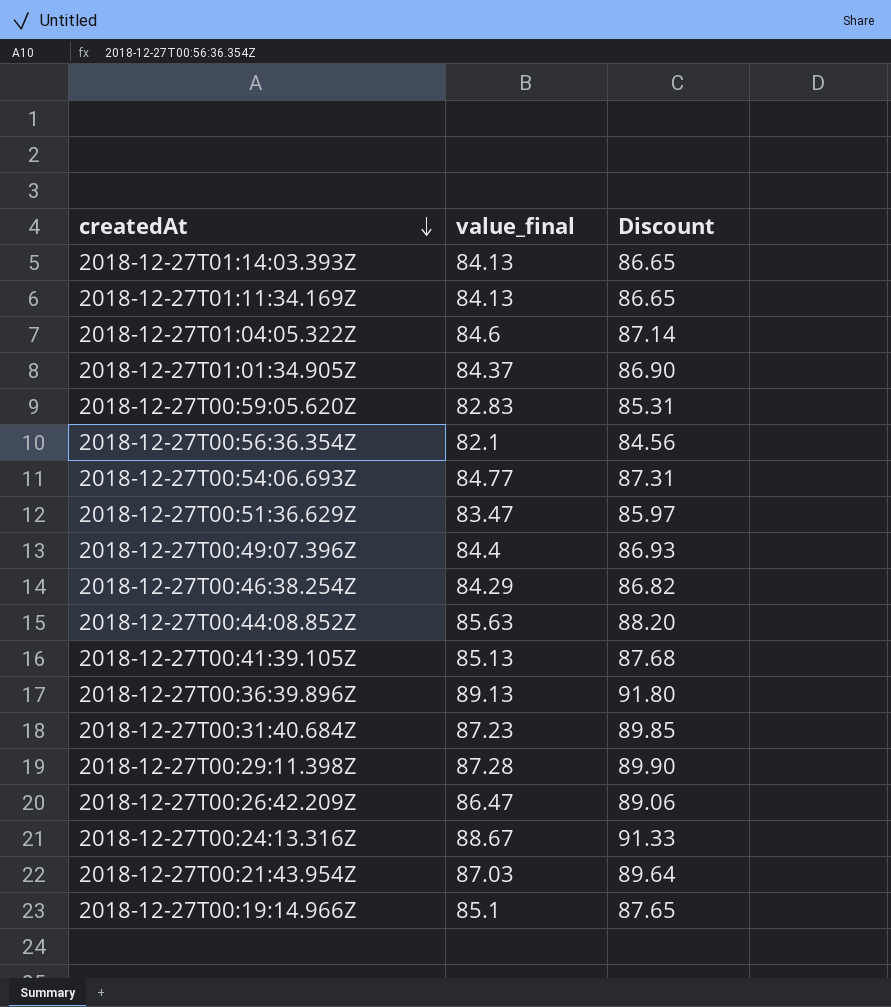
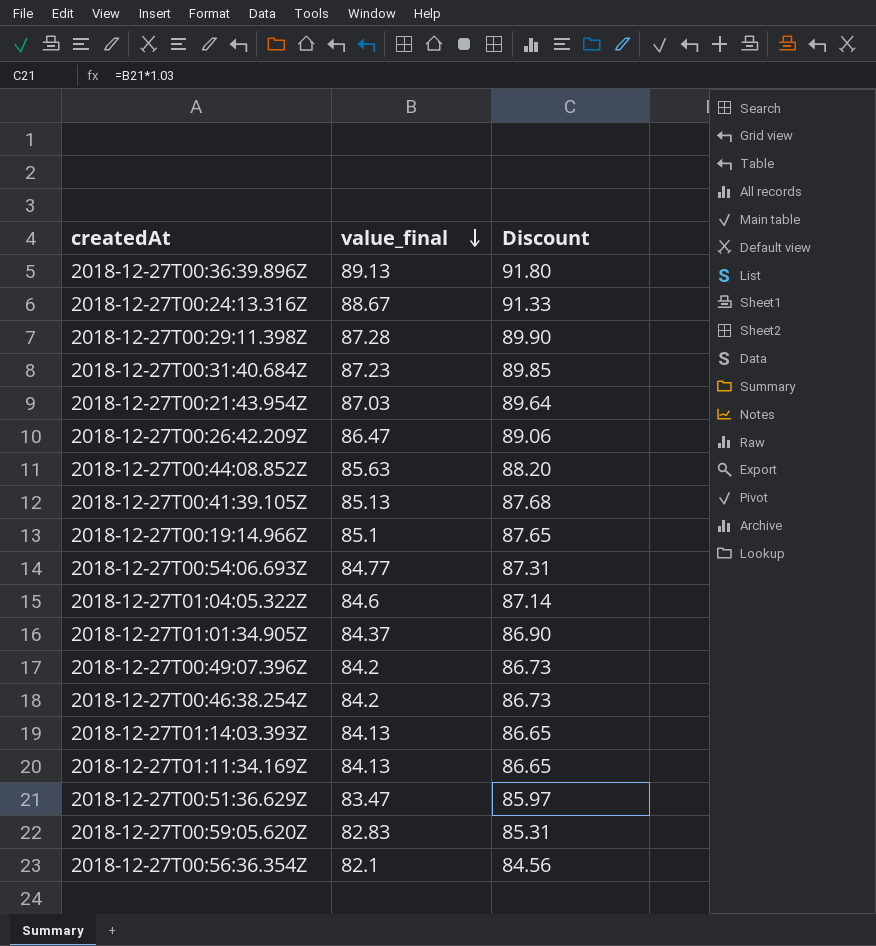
row order: createdAt descending -> value_final descending
2018-12-27T00:49:07.396Z | value_final: 84.4 -> 84.2
2018-12-27T00:49:07.396Z | Discount: 86.93 -> 86.73
2018-12-27T00:46:38.254Z | value_final: 84.29 -> 84.2
2018-12-27T00:46:38.254Z | Discount: 86.82 -> 86.73

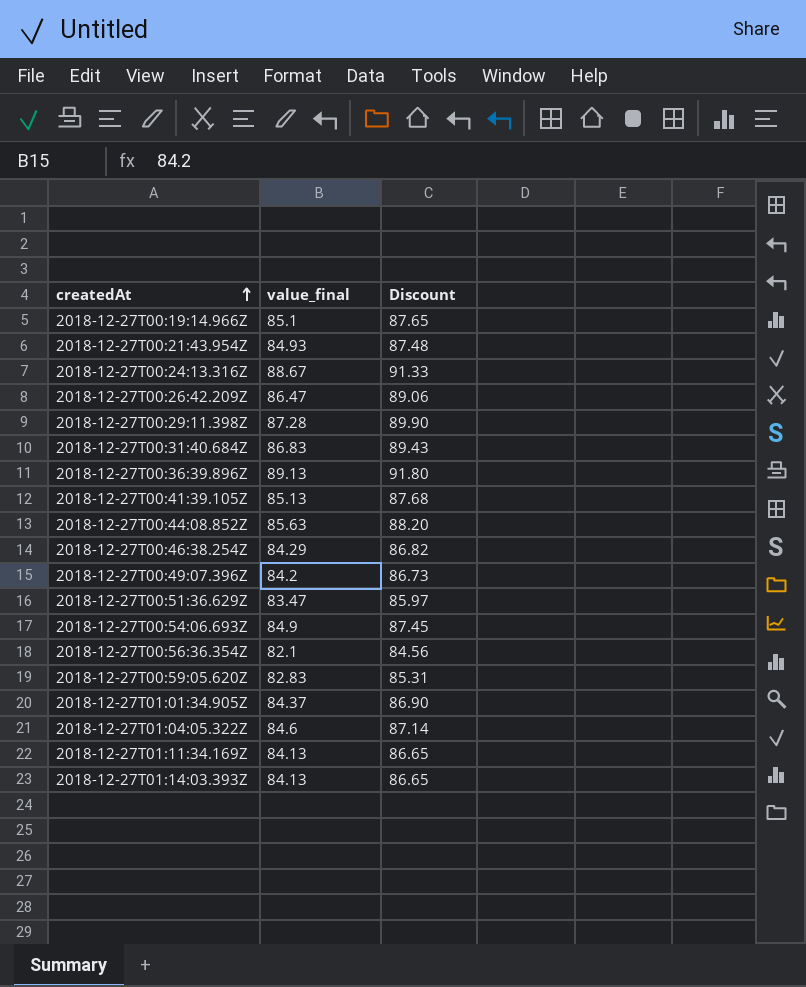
row order: value_final descending -> createdAt ascending
2018-12-27T00:21:43.954Z | value_final: 87.03 -> 84.93
2018-12-27T00:21:43.954Z | Discount: 89.64 -> 87.48
2018-12-27T00:31:40.684Z | value_final: 87.23 -> 86.83
2018-12-27T00:31:40.684Z | Discount: 89.85 -> 89.43
2018-12-27T00:46:38.254Z | value_final: 84.2 -> 84.29
2018-12-27T00:46:38.254Z | Discount: 86.73 -> 86.82
2018-12-27T00:54:06.693Z | value_final: 84.77 -> 84.9
2018-12-27T00:54:06.693Z | Discount: 87.31 -> 87.45

